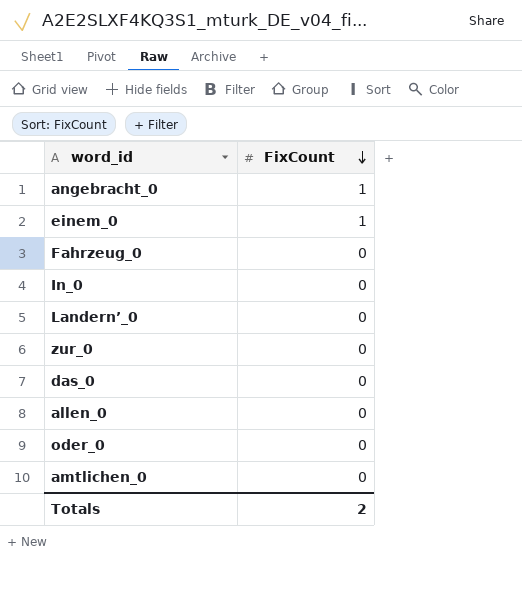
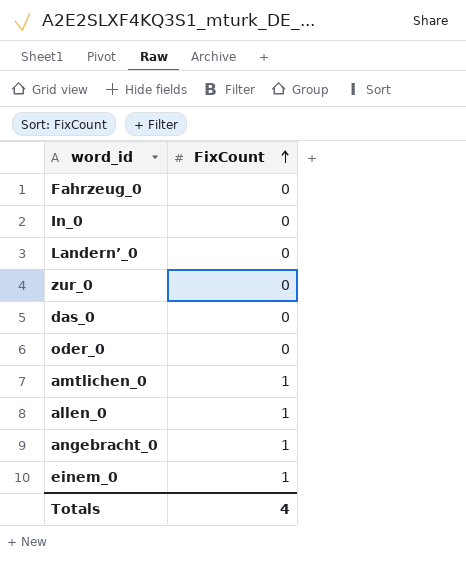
row order: FixCount descending -> FixCount ascending
amtlichen_0 | FixCount: 0 -> 1
allen_0 | FixCount: 0 -> 1
Totals | FixCount: 2 -> 4

